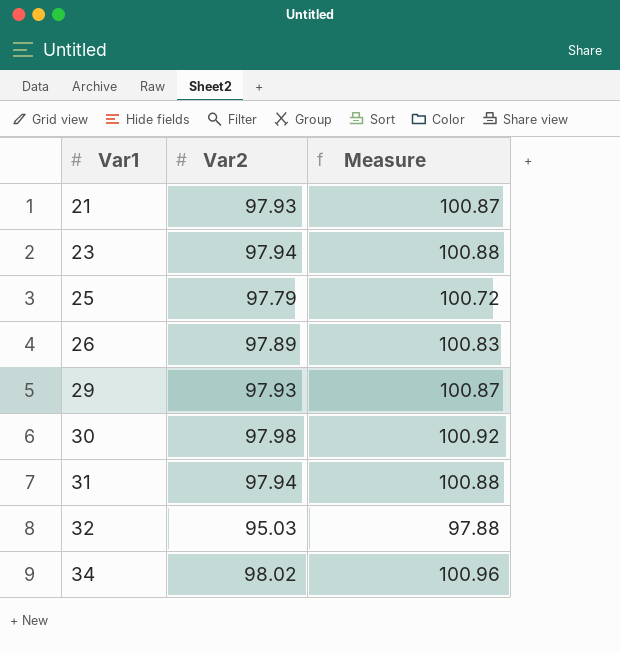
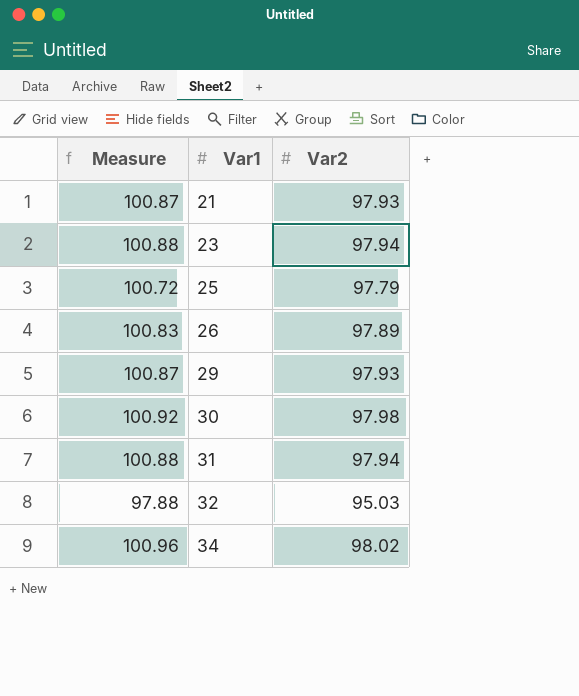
column Measure | position: 3 -> 1

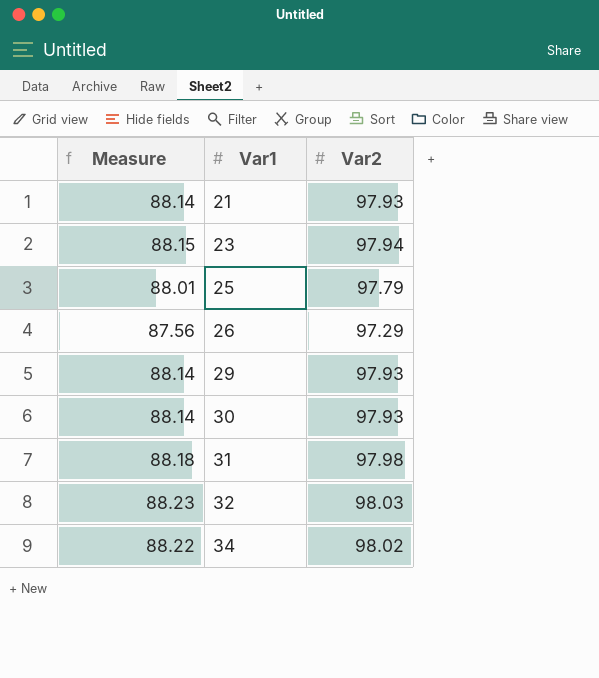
column Measure | formula: [Var2] * 1.03 -> [Var2] * 0.9
26 | Var2: 97.89 -> 97.29
30 | Var2: 97.98 -> 97.93
31 | Var2: 97.94 -> 97.98
32 | Var2: 95.03 -> 98.03

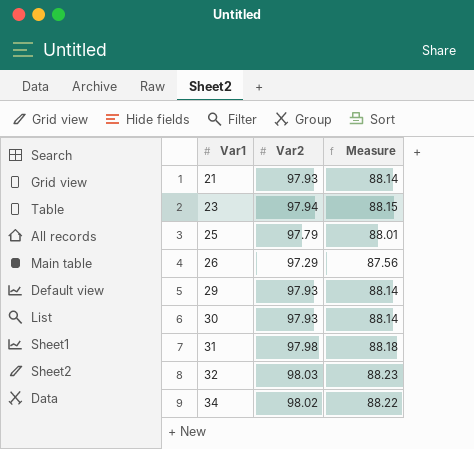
column Measure | position: 1 -> 3

